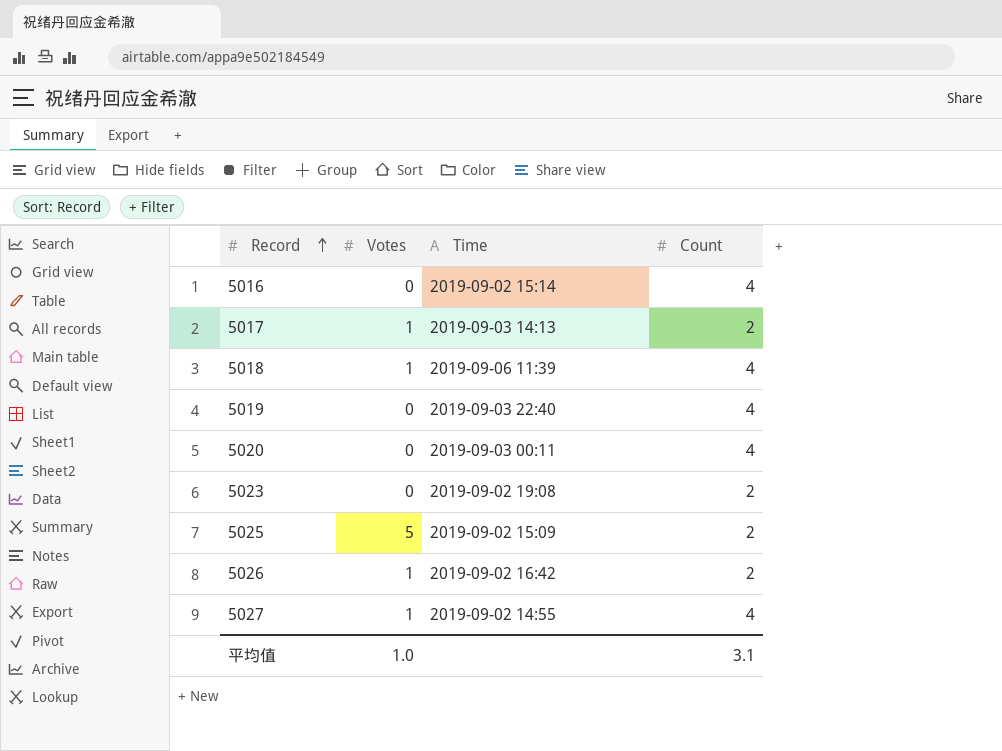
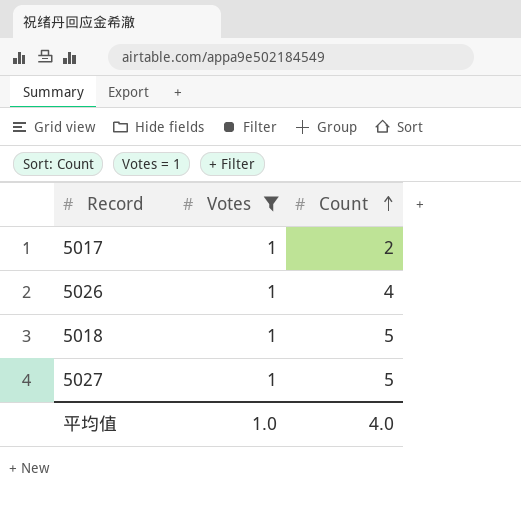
filter: none -> Votes = 1
row order: Record ascending -> Count ascending
column Time | position: 3 -> none
5026 | Count: 2 -> 4
5018 | Count: 4 -> 5
5027 | Count: 4 -> 5
平均值 | Count: 3.1 -> 4.0

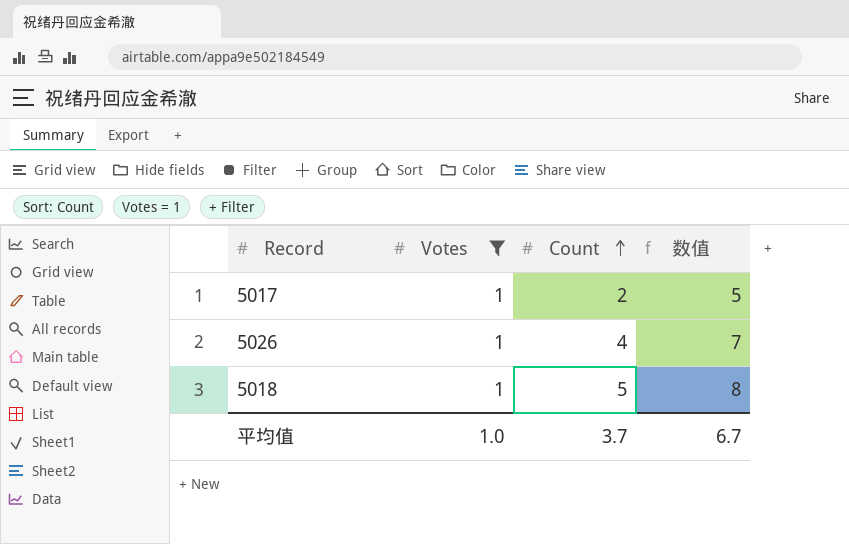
column 数值 | formula: none -> [Count] + 3
row 5027: 1 | 5 -> none
平均值 | Count: 4.0 -> 3.7

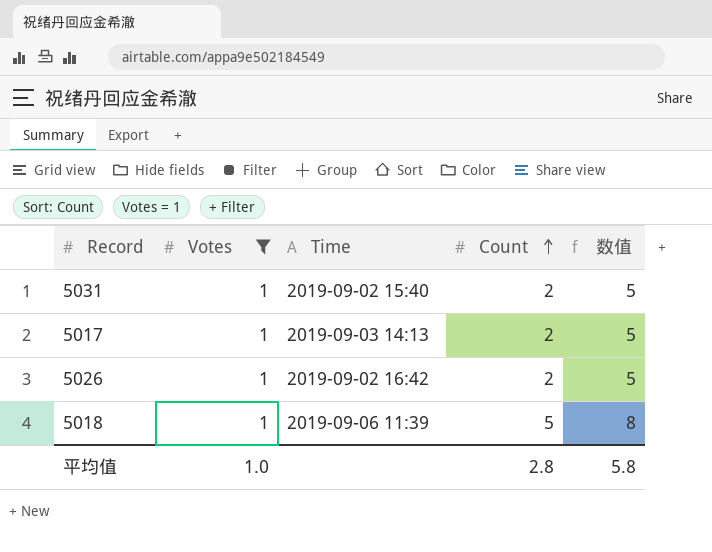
column Time | position: none -> 3
row 5031: none -> 1 | 2019-09-02 15:40 | 2 | 5
5026 | Count: 4 -> 2
5026 | 数值: 7 -> 5
平均值 | Count: 3.7 -> 2.8
平均值 | 数值: 6.7 -> 5.8

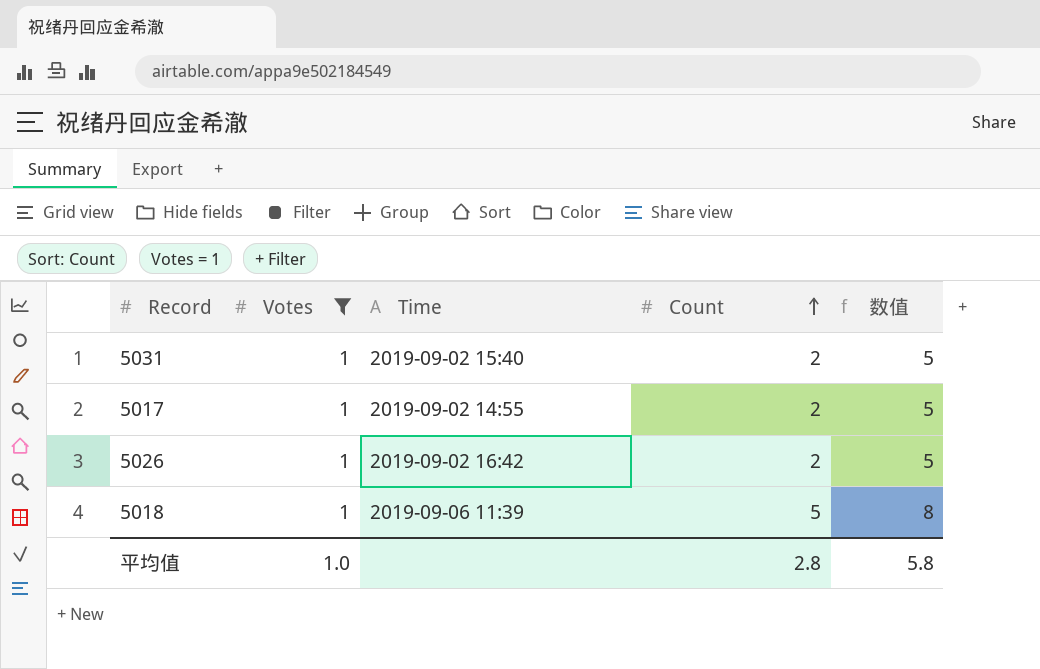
5017 | Time: 2019-09-03 14:13 -> 2019-09-02 14:55

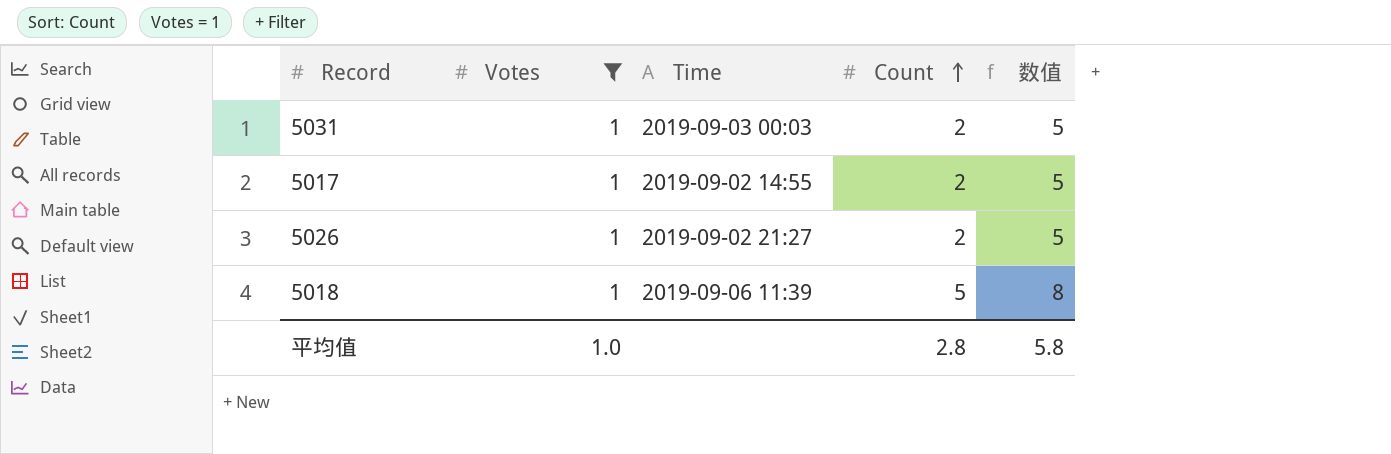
5031 | Time: 2019-09-02 15:40 -> 2019-09-03 00:03
5026 | Time: 2019-09-02 16:42 -> 2019-09-02 21:27

